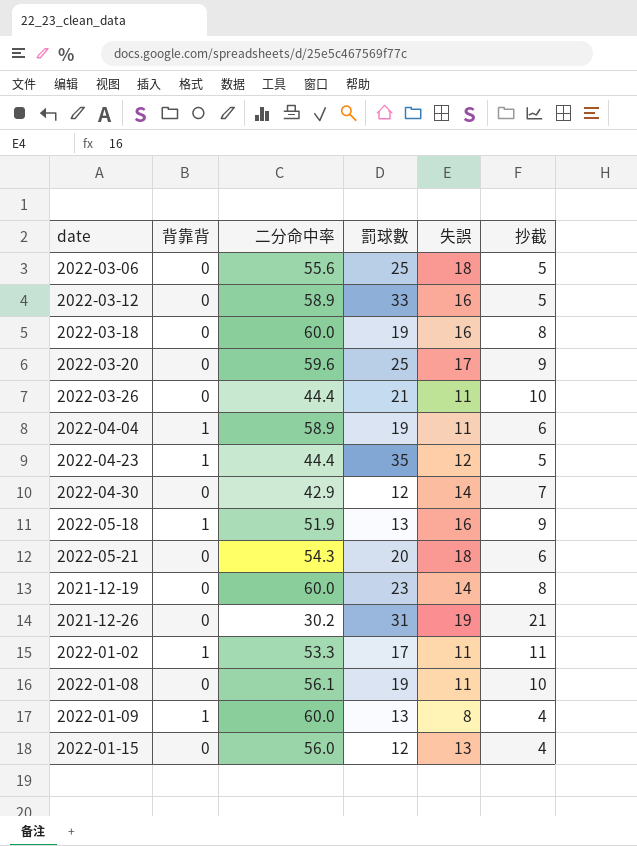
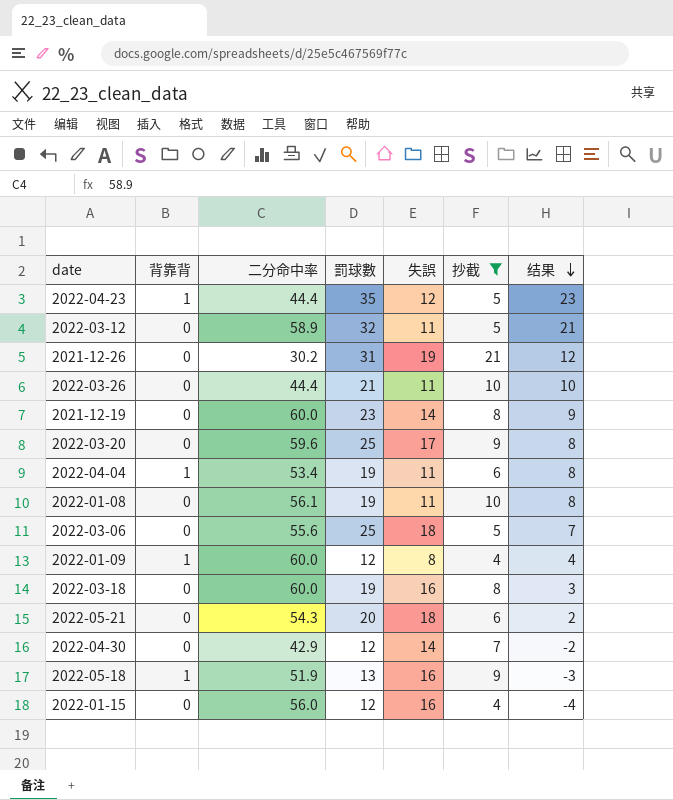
filter: none -> 抄截 != 11
row order: none -> 结果 descending
column 结果 | formula: none -> [罰球數] - [失誤]
2022-03-12 | 罰球數: 33 -> 32
2022-03-12 | 失誤: 16 -> 11
2022-04-04 | 二分命中率: 58.9 -> 53.4
2022-01-09 | 罰球數: 13 -> 12
2022-01-15 | 失誤: 13 -> 16

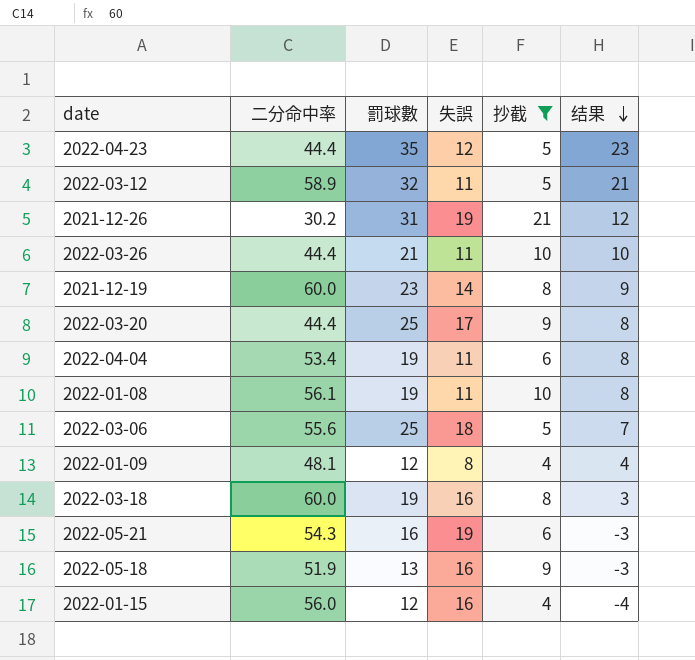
column 背靠背 | position: 2 -> none
row 2022-04-30: 0 | 42.9 | 12 | 14 | 7 | -2 -> none
2022-03-20 | 二分命中率: 59.6 -> 44.4
2022-01-09 | 二分命中率: 60.0 -> 48.1
2022-05-21 | 罰球數: 20 -> 16
2022-05-21 | 失誤: 18 -> 19
2022-05-21 | 结果: 2 -> -3

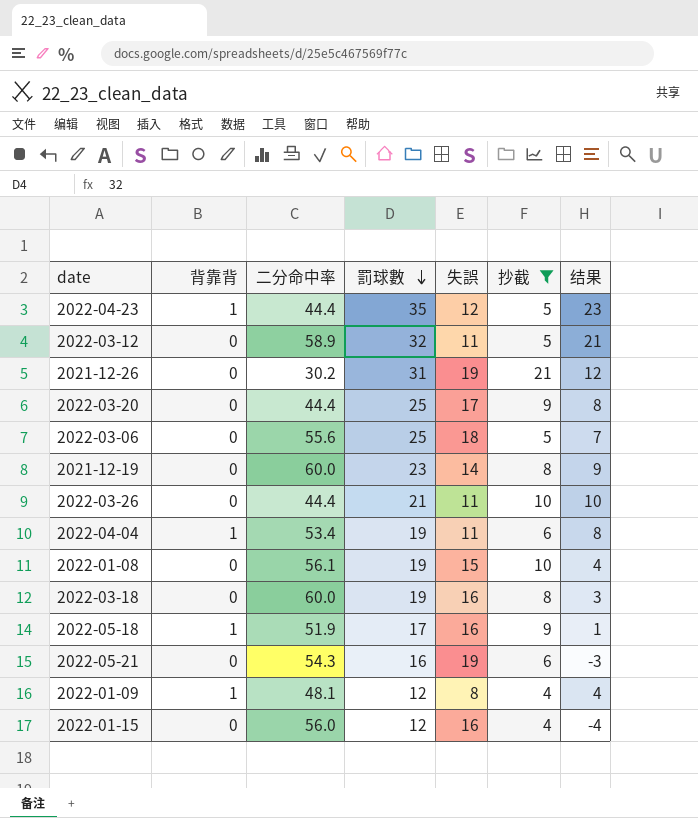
row order: 结果 descending -> 罰球數 descending
column 背靠背 | position: none -> 2
2022-01-08 | 失誤: 11 -> 15
2022-01-08 | 结果: 8 -> 4
2022-05-18 | 罰球數: 13 -> 17
2022-05-18 | 结果: -3 -> 1

